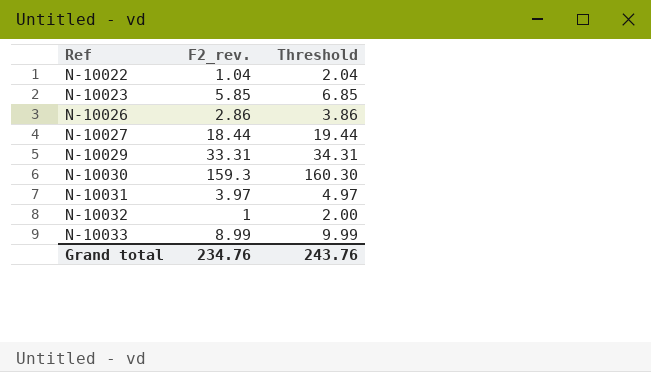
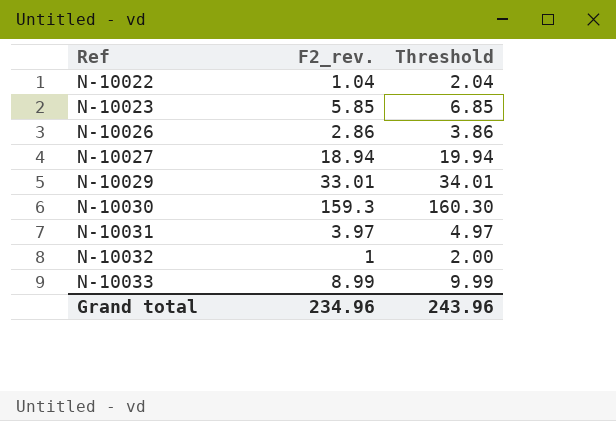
N-10027 | F2_rev.: 18.44 -> 18.94
N-10027 | Threshold: 19.44 -> 19.94
N-10029 | F2_rev.: 33.31 -> 33.01
N-10029 | Threshold: 34.31 -> 34.01
Grand total | F2_rev.: 234.76 -> 234.96
Grand total | Threshold: 243.76 -> 243.96

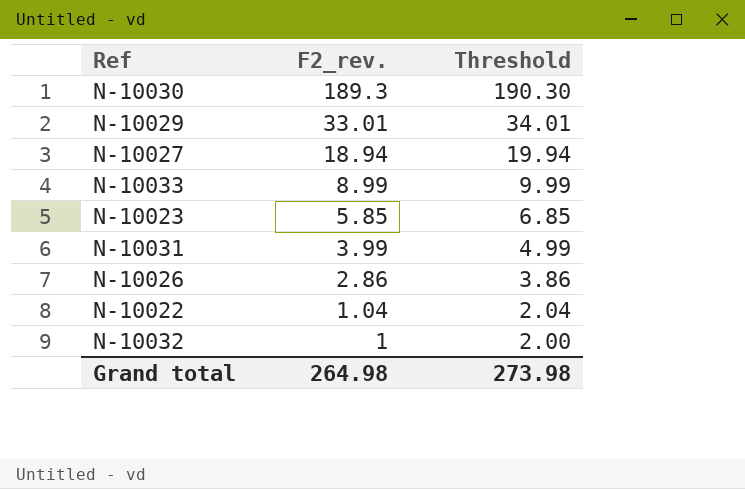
row order: Ref ascending -> F2_rev. descending
N-10030 | F2_rev.: 159.3 -> 189.3
N-10030 | Threshold: 160.30 -> 190.30
N-10031 | F2_rev.: 3.97 -> 3.99
N-10031 | Threshold: 4.97 -> 4.99
Grand total | F2_rev.: 234.96 -> 264.98
Grand total | Threshold: 243.96 -> 273.98

